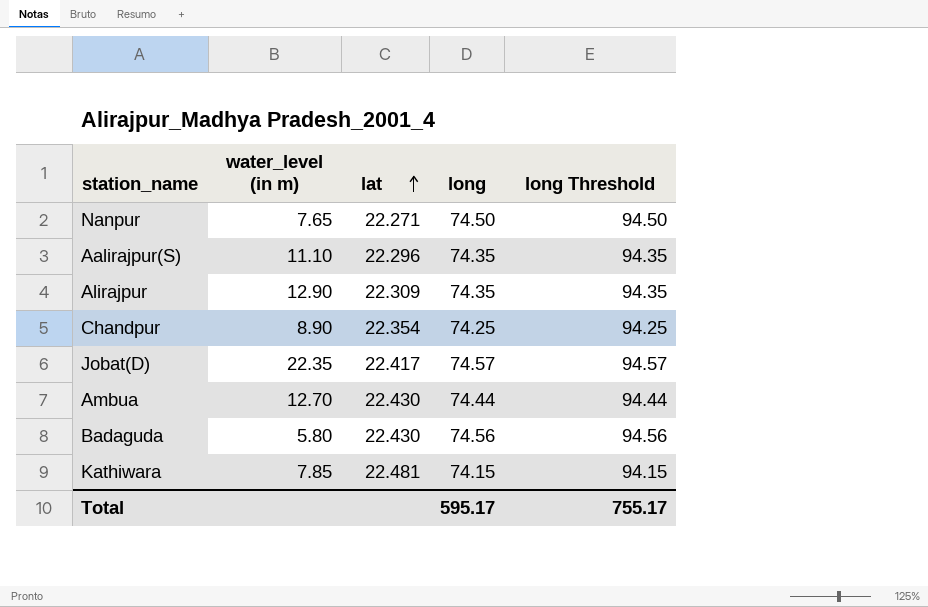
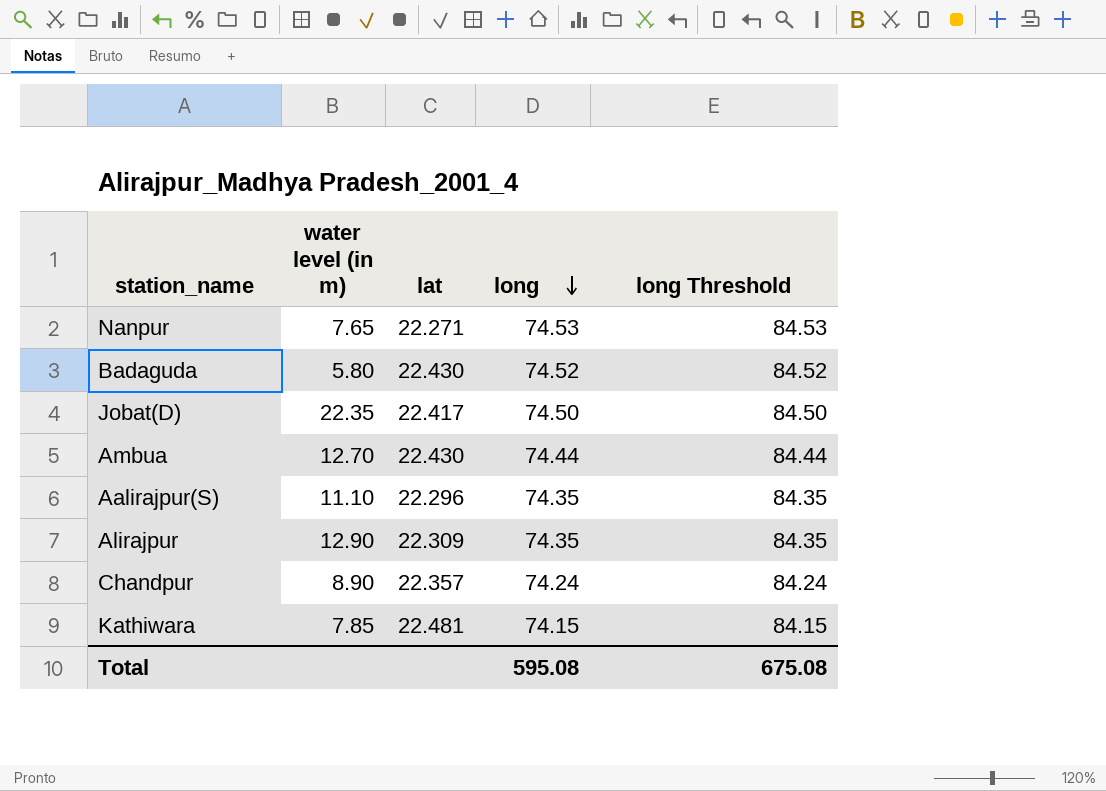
row order: lat ascending -> long descending
column name: water_level (in m) -> water level (in m)
column long Threshold | formula: [long] + 20 -> [long] + 10
Nanpur | long: 74.50 -> 74.53
Badaguda | long: 74.56 -> 74.52
Jobat(D) | long: 74.57 -> 74.50
Chandpur | lat: 22.354 -> 22.357
Chandpur | long: 74.25 -> 74.24
Total | long: 595.17 -> 595.08
Total | long Threshold: 755.17 -> 675.08

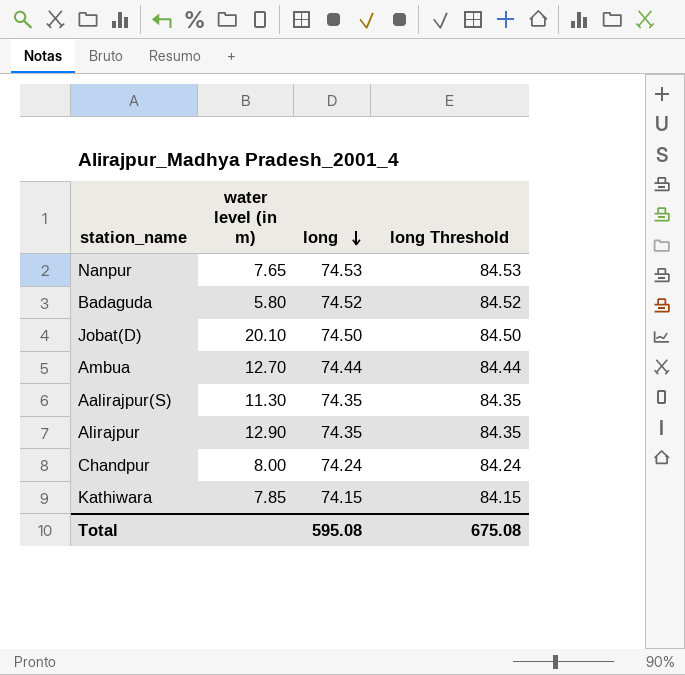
column lat | position: 3 -> none
Jobat(D) | water level (in m): 22.35 -> 20.10
Aalirajpur(S) | water level (in m): 11.10 -> 11.30
Chandpur | water level (in m): 8.90 -> 8.00

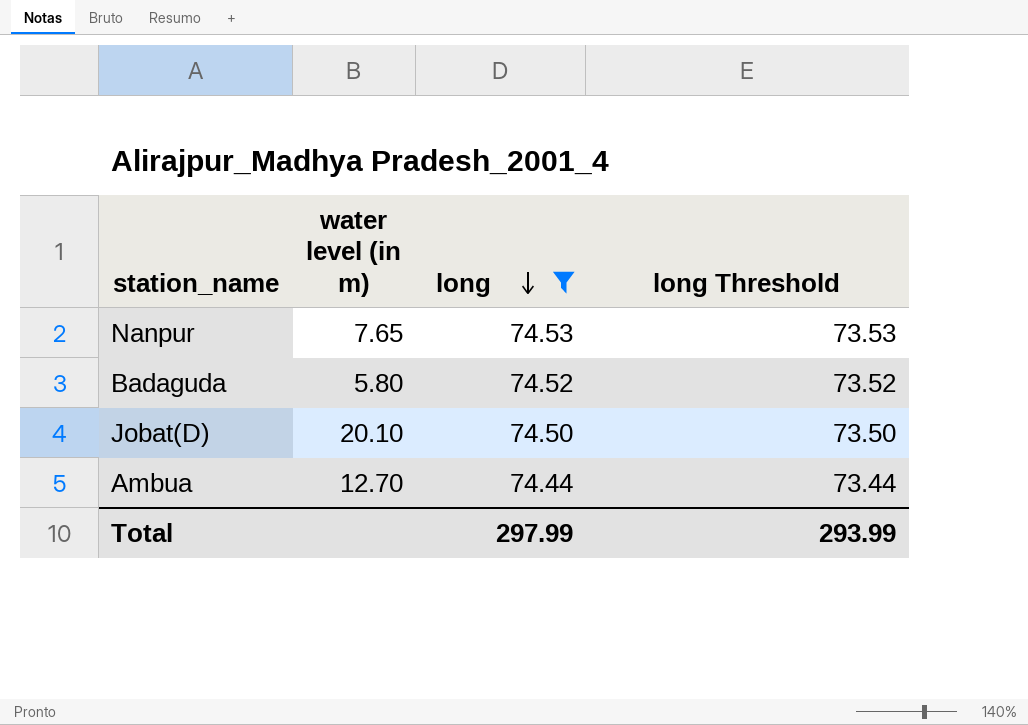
filter: none -> long >= 74.44
column long Threshold | formula: [long] + 10 -> [long] - 1
Total | long: 595.08 -> 297.99
Total | long Threshold: 675.08 -> 293.99

